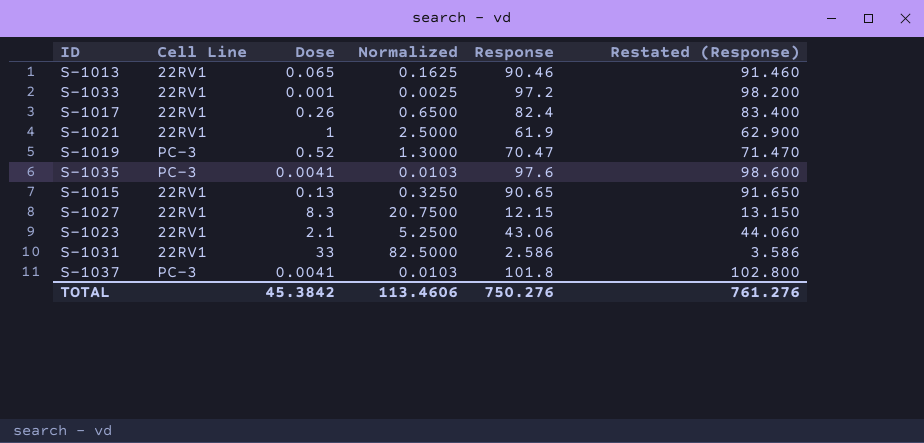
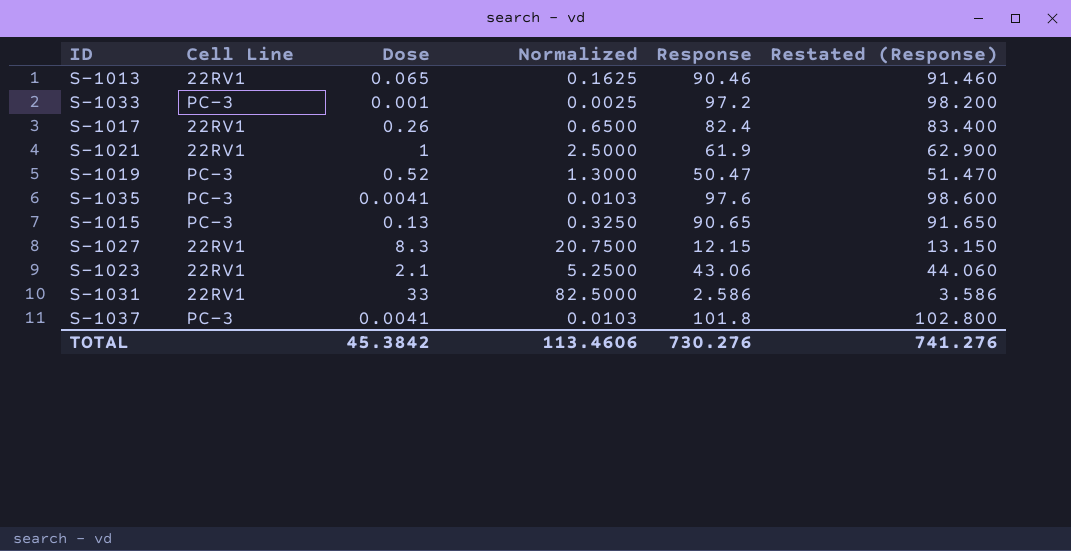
S-1033 | Cell Line: 22RV1 -> PC-3
S-1019 | Response: 70.47 -> 50.47
S-1019 | Restated (Response): 71.470 -> 51.470
S-1015 | Cell Line: 22RV1 -> PC-3
TOTAL | Response: 750.276 -> 730.276
TOTAL | Restated (Response): 761.276 -> 741.276

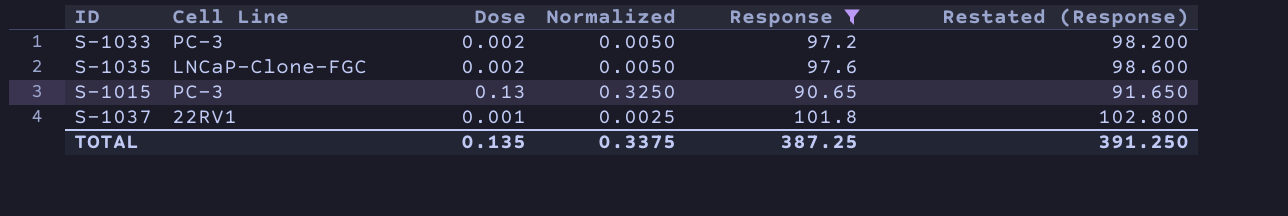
filter: none -> Response >= 90.65
S-1033 | Dose: 0.001 -> 0.002
S-1033 | Normalized: 0.0025 -> 0.0050
S-1035 | Cell Line: PC-3 -> LNCaP-Clone-FGC
S-1035 | Dose: 0.0041 -> 0.002
S-1035 | Normalized: 0.0103 -> 0.0050
S-1037 | Cell Line: PC-3 -> 22RV1
S-1037 | Dose: 0.0041 -> 0.001
S-1037 | Normalized: 0.0103 -> 0.0025
TOTAL | Dose: 45.3842 -> 0.135
TOTAL | Normalized: 113.4606 -> 0.3375
TOTAL | Response: 730.276 -> 387.25
TOTAL | Restated (Response): 741.276 -> 391.250

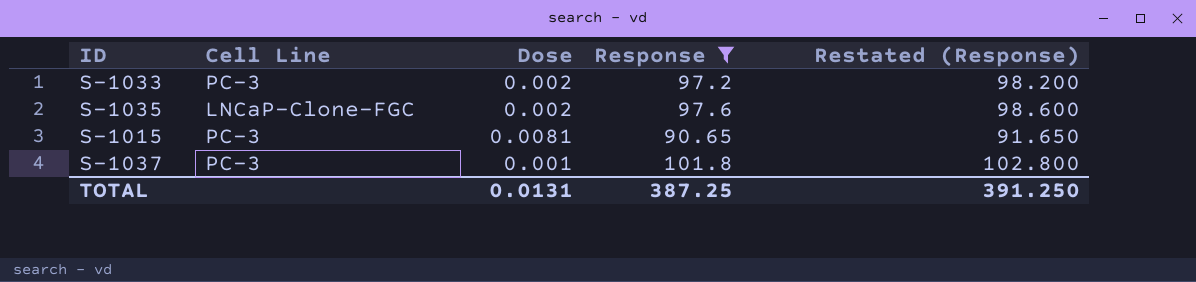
column Normalized | formula: [Dose] * 2.5 -> none
S-1015 | Dose: 0.13 -> 0.0081
S-1037 | Cell Line: 22RV1 -> PC-3
TOTAL | Dose: 0.135 -> 0.0131

